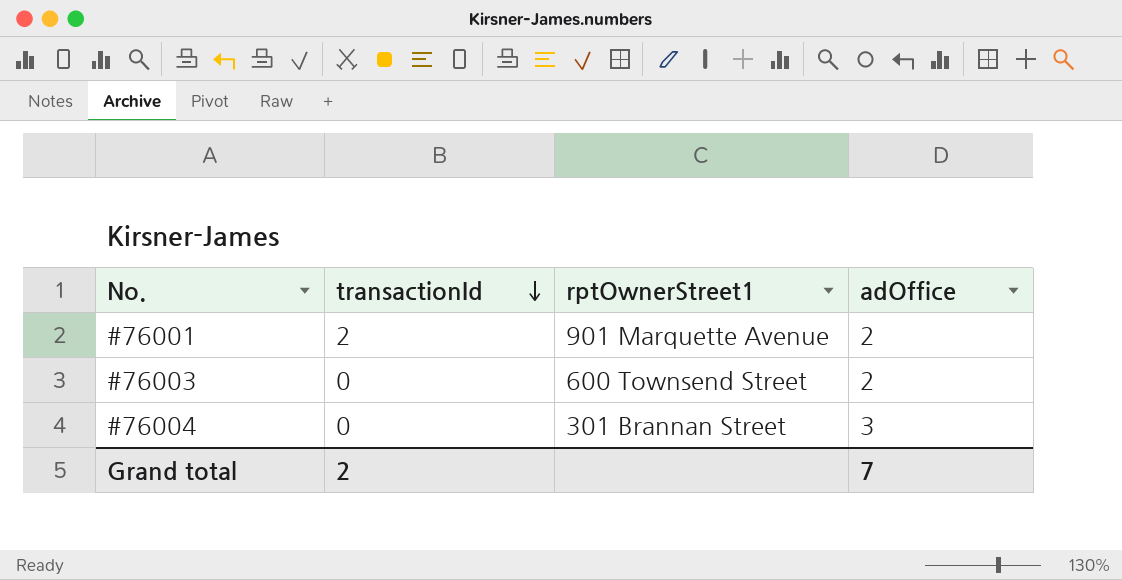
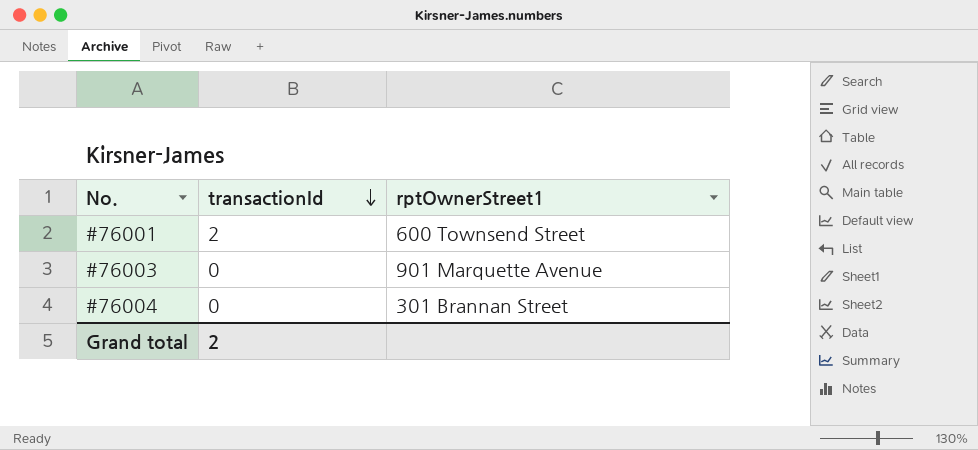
column adOffice | position: 4 -> none
#76001 | rptOwnerStreet1: 901 Marquette Avenue -> 600 Townsend Street
#76003 | rptOwnerStreet1: 600 Townsend Street -> 901 Marquette Avenue

